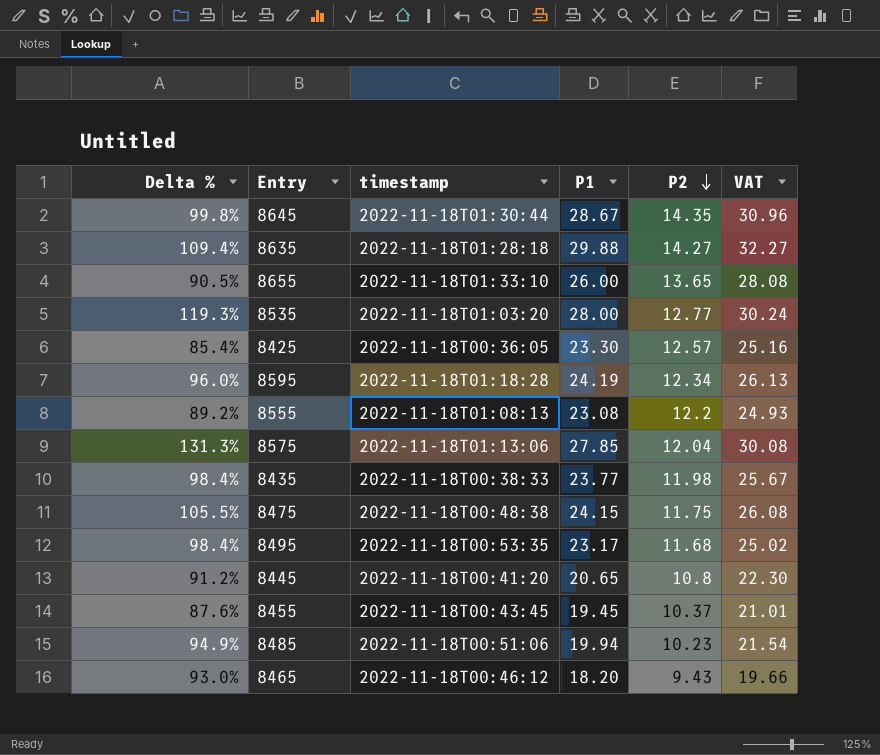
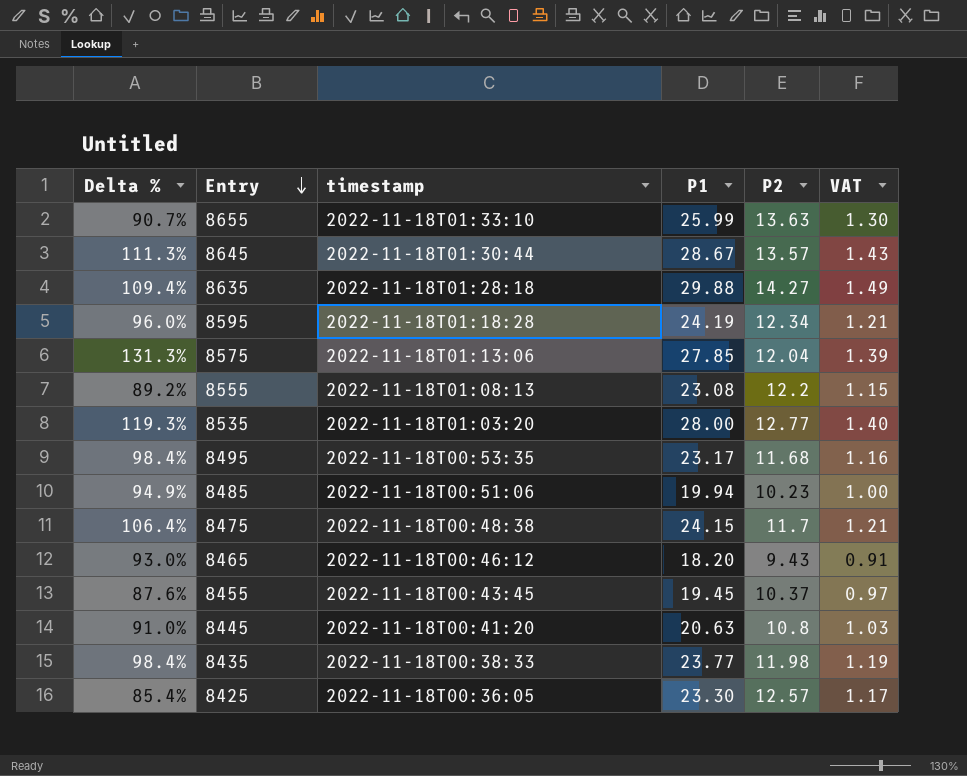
row order: P2 descending -> Entry descending
column VAT | formula: [P1] * 1.08 -> [P1] * 0.05
8655 | Delta %: 90.5% -> 90.7%
8655 | P1: 26.00 -> 25.99
8655 | P2: 13.65 -> 13.63
8645 | Delta %: 99.8% -> 111.3%
8645 | P2: 14.35 -> 13.57
8475 | Delta %: 105.5% -> 106.4%
8475 | P2: 11.75 -> 11.7
8445 | Delta %: 91.2% -> 91.0%
8445 | P1: 20.65 -> 20.63

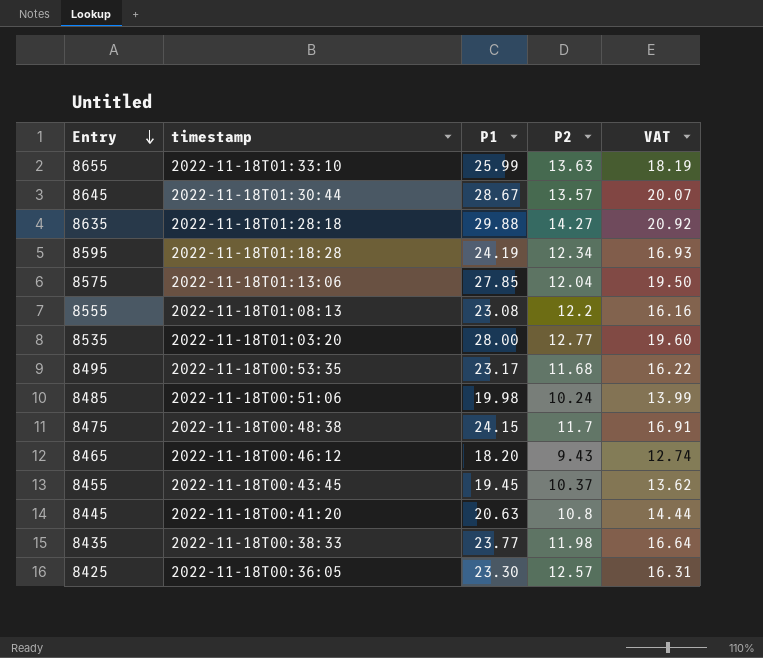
column Delta % | formula: ([P1] - [P2]) / [P2] -> none
column VAT | formula: [P1] * 0.05 -> [P1] * 0.7
8485 | P1: 19.94 -> 19.98
8485 | P2: 10.23 -> 10.24

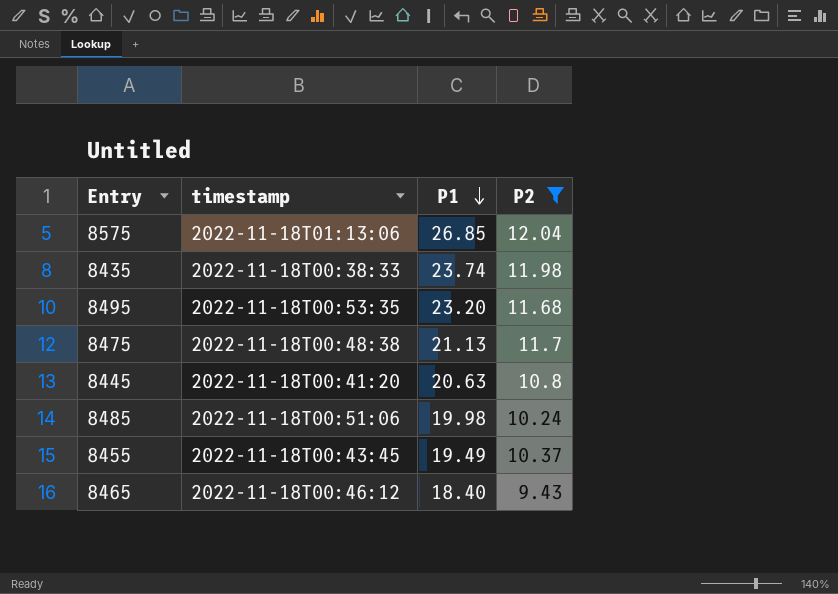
filter: none -> P2 <= 12.04
row order: Entry descending -> P1 descending
column VAT | formula: [P1] * 0.7 -> none
8575 | P1: 27.85 -> 26.85
8435 | P1: 23.77 -> 23.74
8495 | P1: 23.17 -> 23.20
8475 | P1: 24.15 -> 21.13
8455 | P1: 19.45 -> 19.49
8465 | P1: 18.20 -> 18.40

